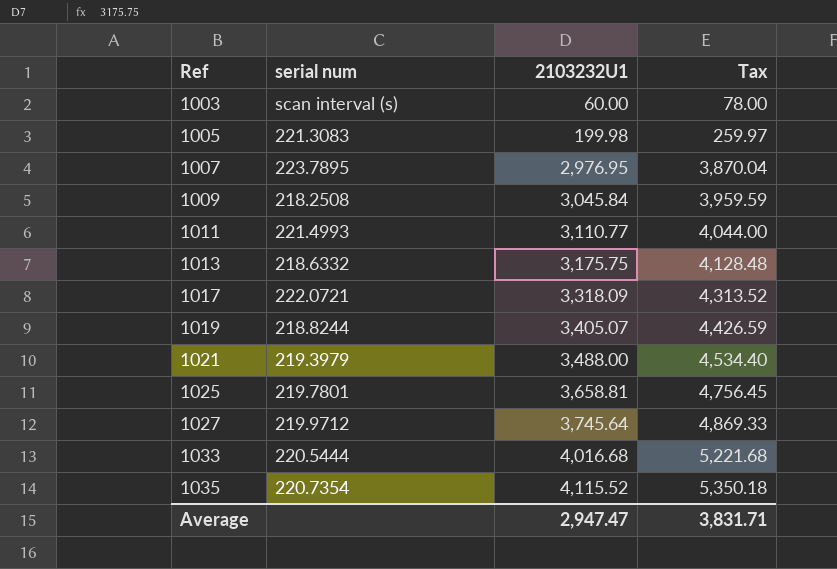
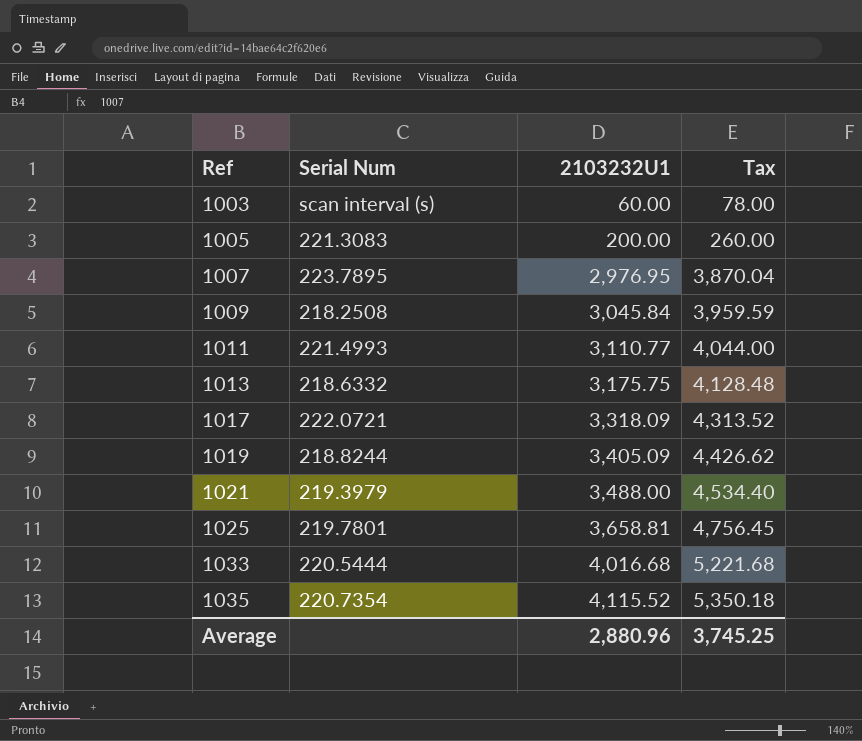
column name: serial num -> Serial Num
row 1027: 219.9712 | 3,745.64 | 4,869.33 -> none
1005 | 2103232U1: 199.98 -> 200.00
1005 | Tax: 259.97 -> 260.00
1019 | 2103232U1: 3,405.07 -> 3,405.09
1019 | Tax: 4,426.59 -> 4,426.62
Average | 2103232U1: 2,947.47 -> 2,880.96
Average | Tax: 3,831.71 -> 3,745.25

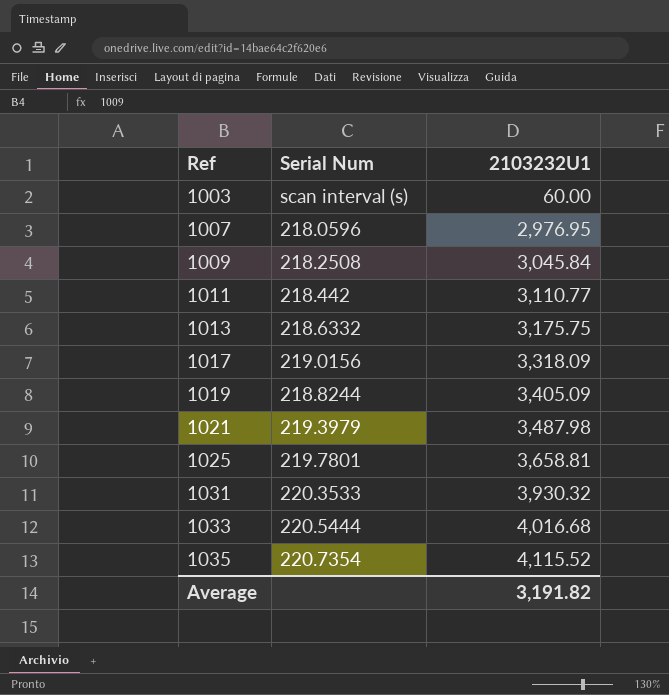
column Tax | formula: [2103232U1] * 1.3 -> none
row 1005: 221.3083 | 200.00 | 260.00 -> none
1007 | Serial Num: 223.7895 -> 218.0596
1011 | Serial Num: 221.4993 -> 218.442
1017 | Serial Num: 222.0721 -> 219.0156
1021 | 2103232U1: 3,488.00 -> 3,487.98
row 1031: none -> 220.3533 | 3,930.32
Average | 2103232U1: 2,880.96 -> 3,191.82

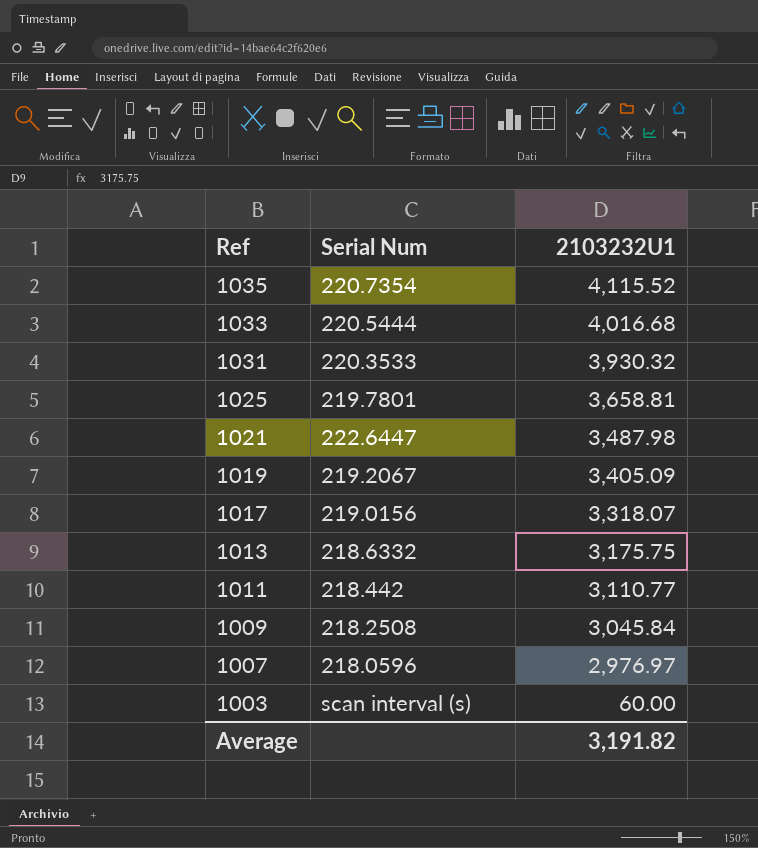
row order: Ref ascending -> Ref descending
1021 | Serial Num: 219.3979 -> 222.6447
1019 | Serial Num: 218.8244 -> 219.2067
1017 | 2103232U1: 3,318.09 -> 3,318.07
1007 | 2103232U1: 2,976.95 -> 2,976.97

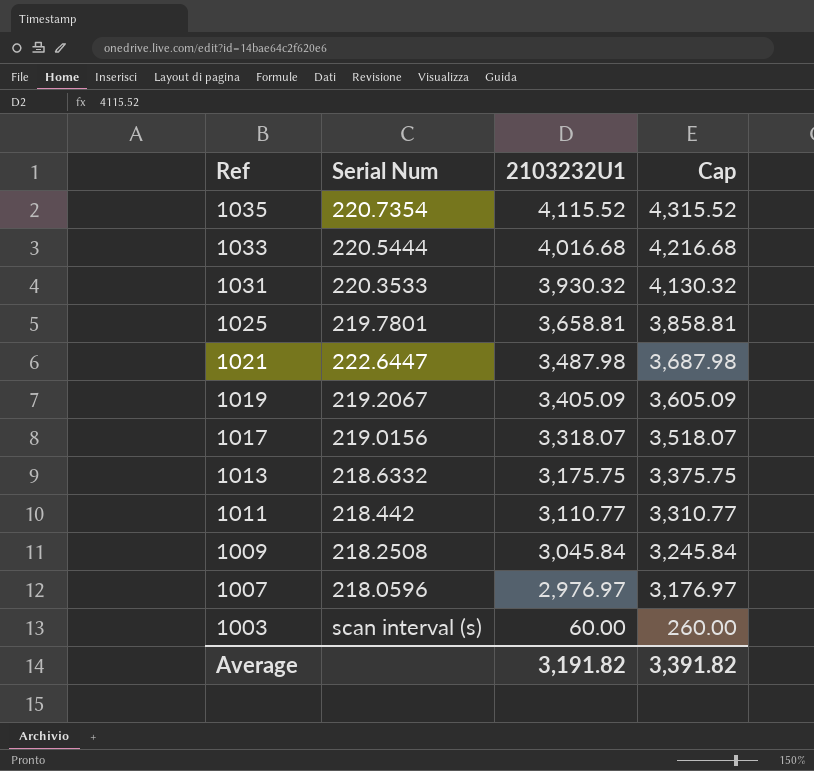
column Cap | formula: none -> [2103232U1] + 200

